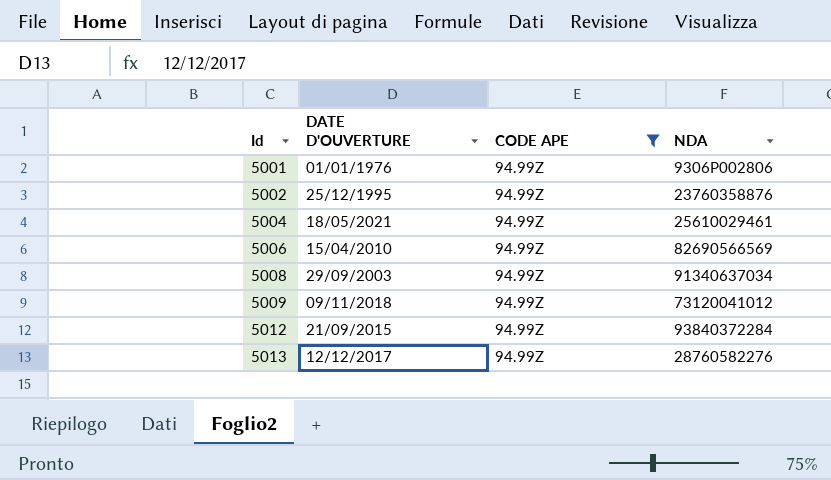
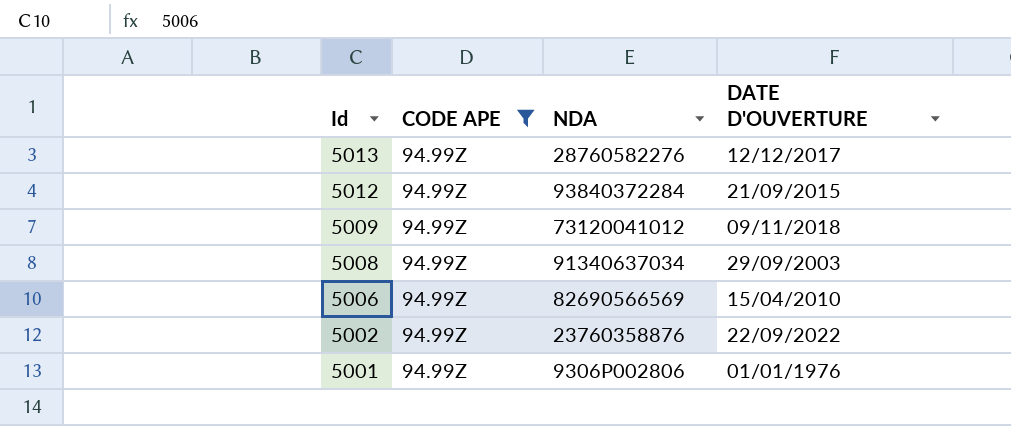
row order: Id ascending -> Id descending
column DATE D'OUVERTURE | position: 2 -> 4
row 5004: 18/05/2021 | 94.99Z | 25610029461 -> none
5002 | DATE D'OUVERTURE: 25/12/1995 -> 22/09/2022

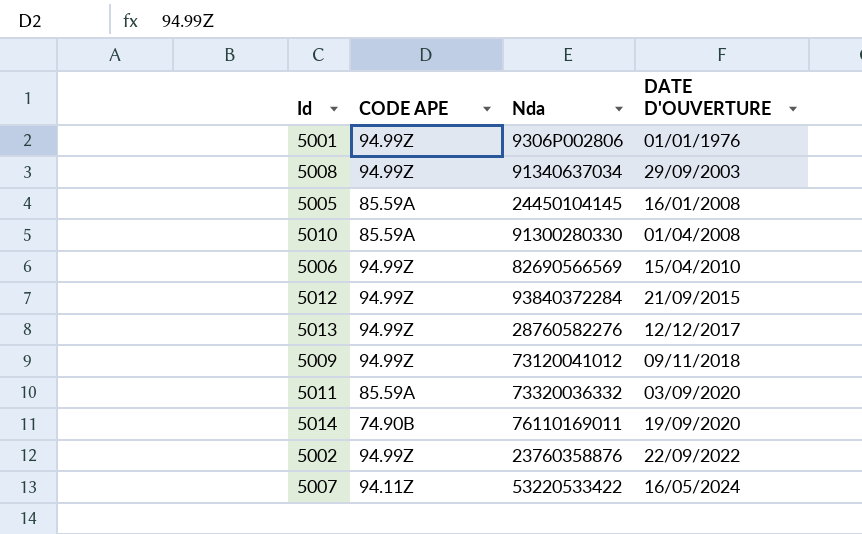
filter: CODE APE = 94.99Z -> none
row order: Id descending -> DATE D'OUVERTURE ascending
column name: NDA -> Nda

